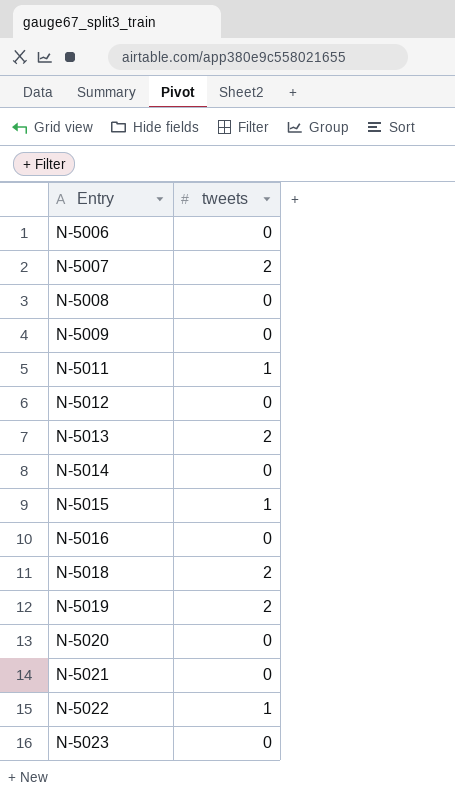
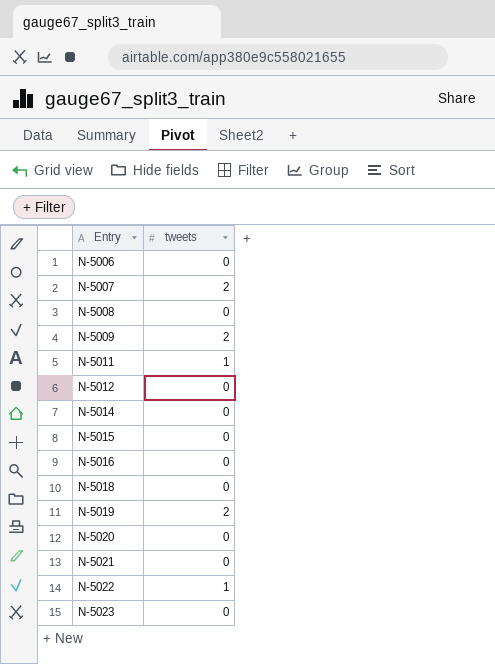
row N-5013: 2 -> none
N-5009 | tweets: 0 -> 2
N-5015 | tweets: 1 -> 0
N-5018 | tweets: 2 -> 0

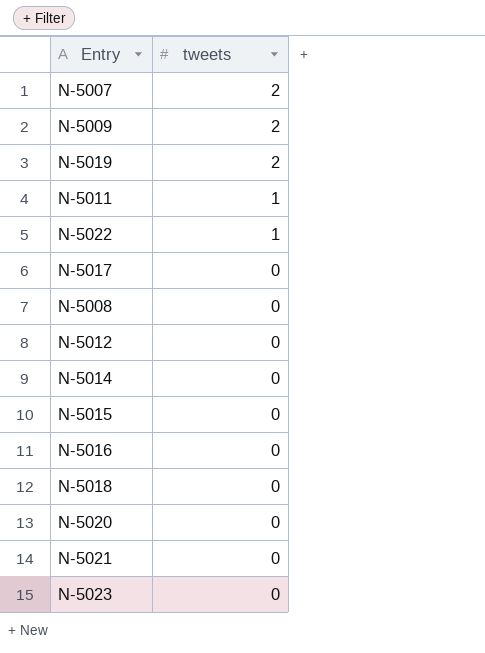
row order: Entry ascending -> tweets descending
row N-5006: 0 -> none
row N-5017: none -> 0

